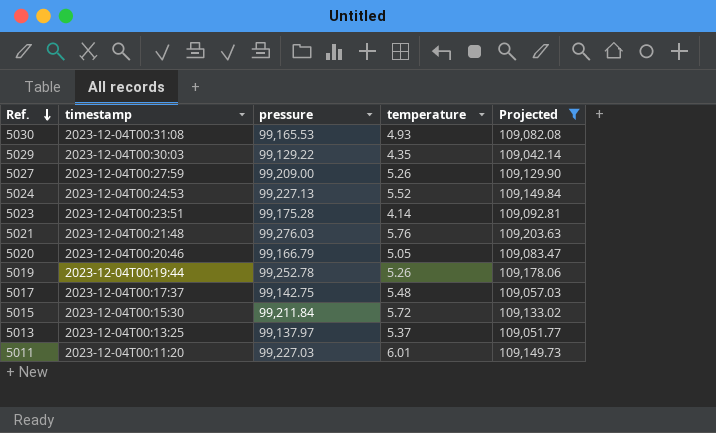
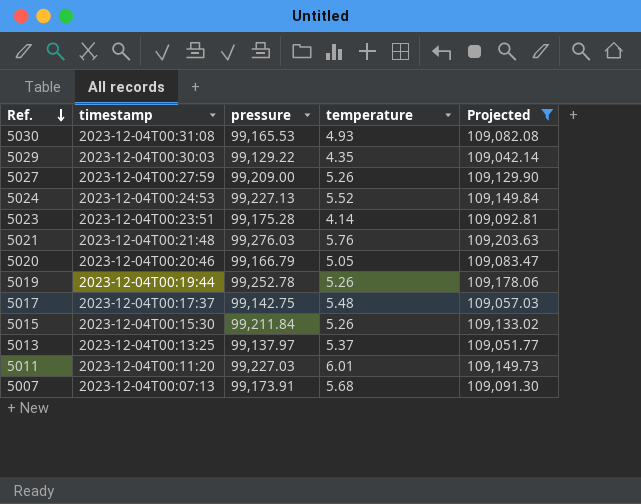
5015 | temperature: 5.72 -> 5.26
row 5007: none -> 2023-12-04T00:07:13 | 99,173.91 | 5.68 | 109,091.30

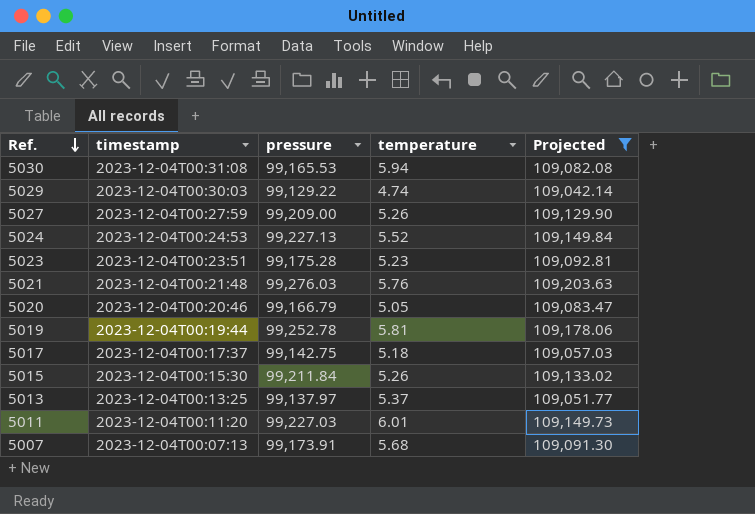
5030 | temperature: 4.93 -> 5.94
5029 | temperature: 4.35 -> 4.74
5023 | temperature: 4.14 -> 5.23
5019 | temperature: 5.26 -> 5.81
5017 | temperature: 5.48 -> 5.18

